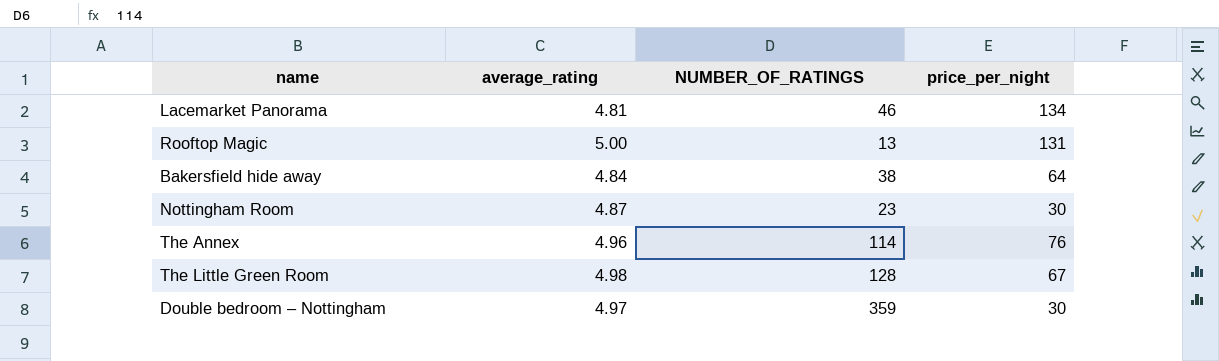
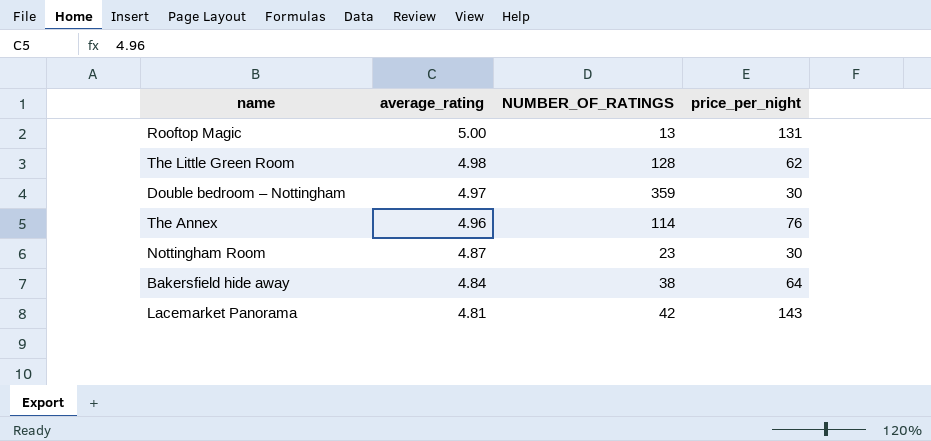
row order: none -> average_rating descending
The Little Green Room | price_per_night: 67 -> 62
Lacemarket Panorama | NUMBER_OF_RATINGS: 46 -> 42
Lacemarket Panorama | price_per_night: 134 -> 143

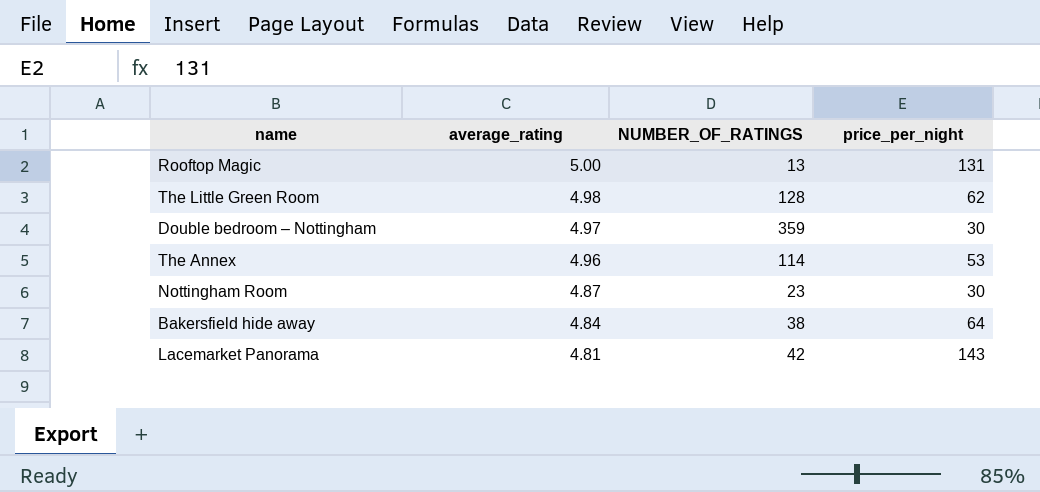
The Annex | price_per_night: 76 -> 53

